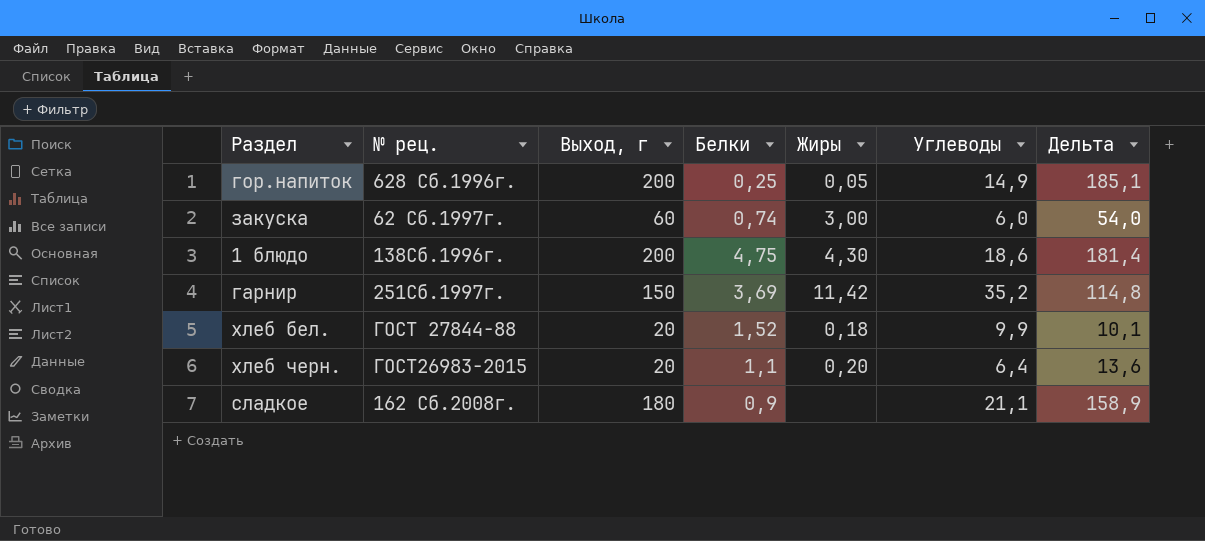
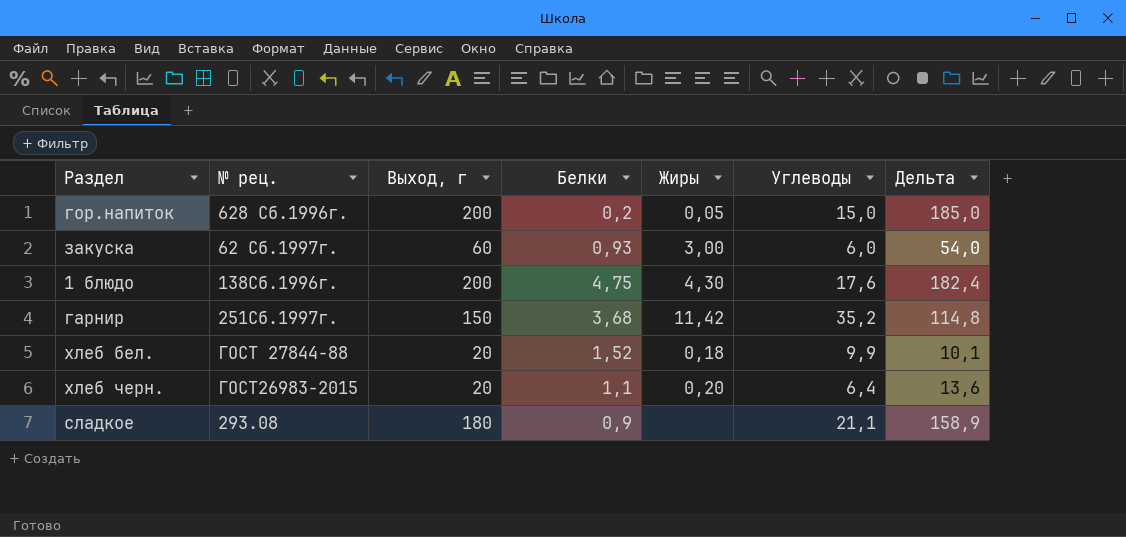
гор.напиток | Белки: 0,25 -> 0,2
гор.напиток | Углеводы: 14,9 -> 15,0
гор.напиток | Дельта: 185,1 -> 185,0
закуска | Белки: 0,74 -> 0,93
1 блюдо | Углеводы: 18,6 -> 17,6
1 блюдо | Дельта: 181,4 -> 182,4
гарнир | Белки: 3,69 -> 3,68
сладкое | № рец.: 162 Сб.2008г. -> 293.08

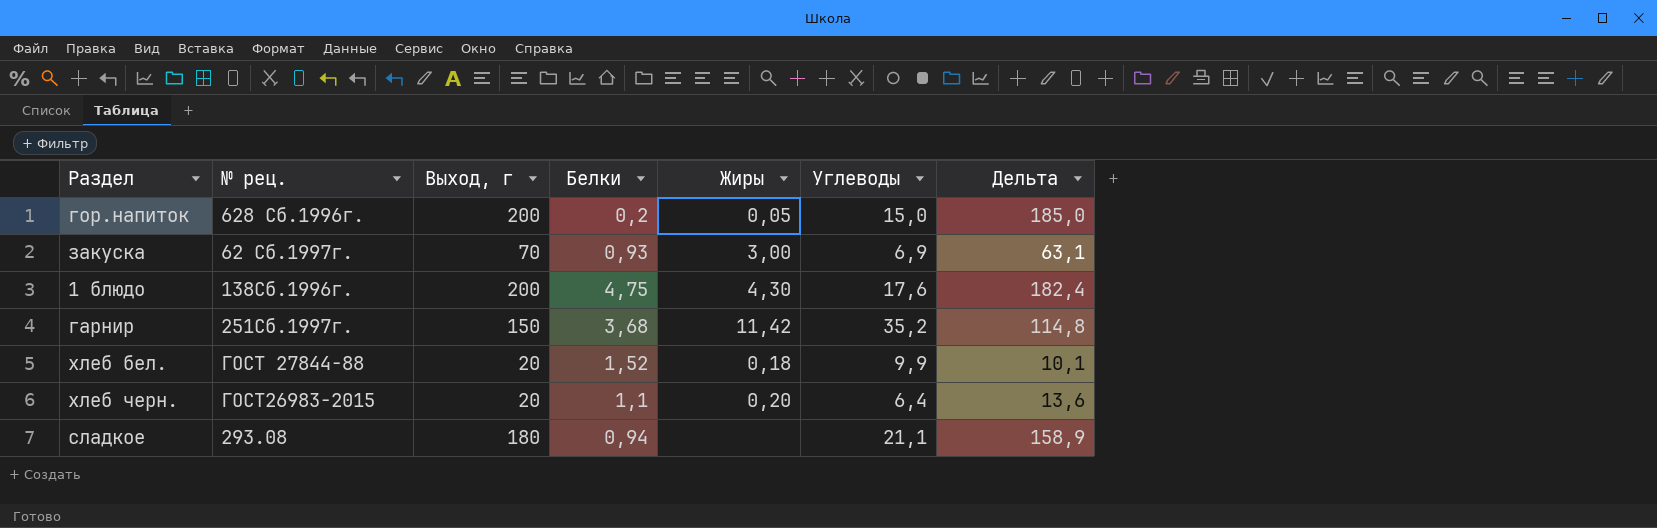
закуска | Выход, г: 60 -> 70
закуска | Углеводы: 6,0 -> 6,9
закуска | Дельта: 54,0 -> 63,1
сладкое | Белки: 0,9 -> 0,94

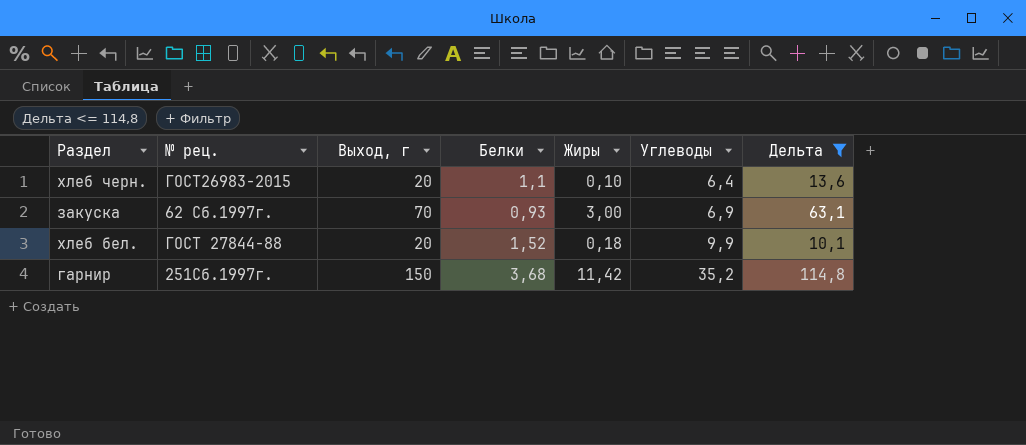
filter: none -> Дельта <= 114,8
row order: none -> Углеводы ascending
хлеб черн. | Жиры: 0,20 -> 0,10

